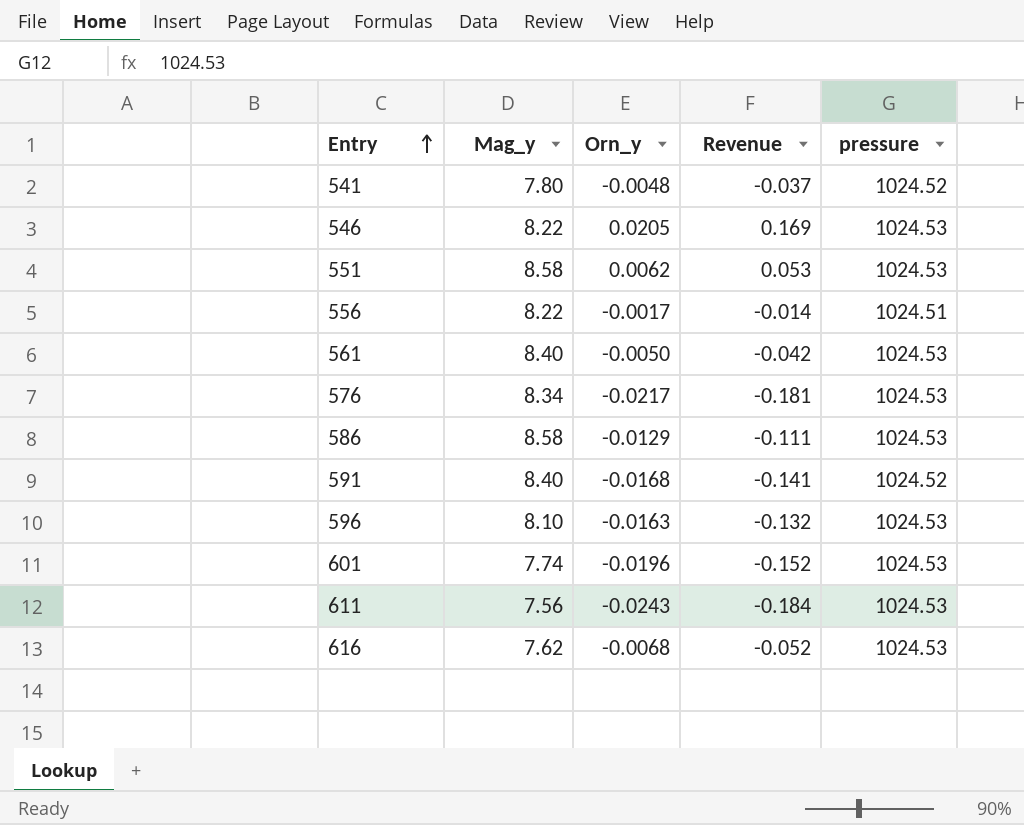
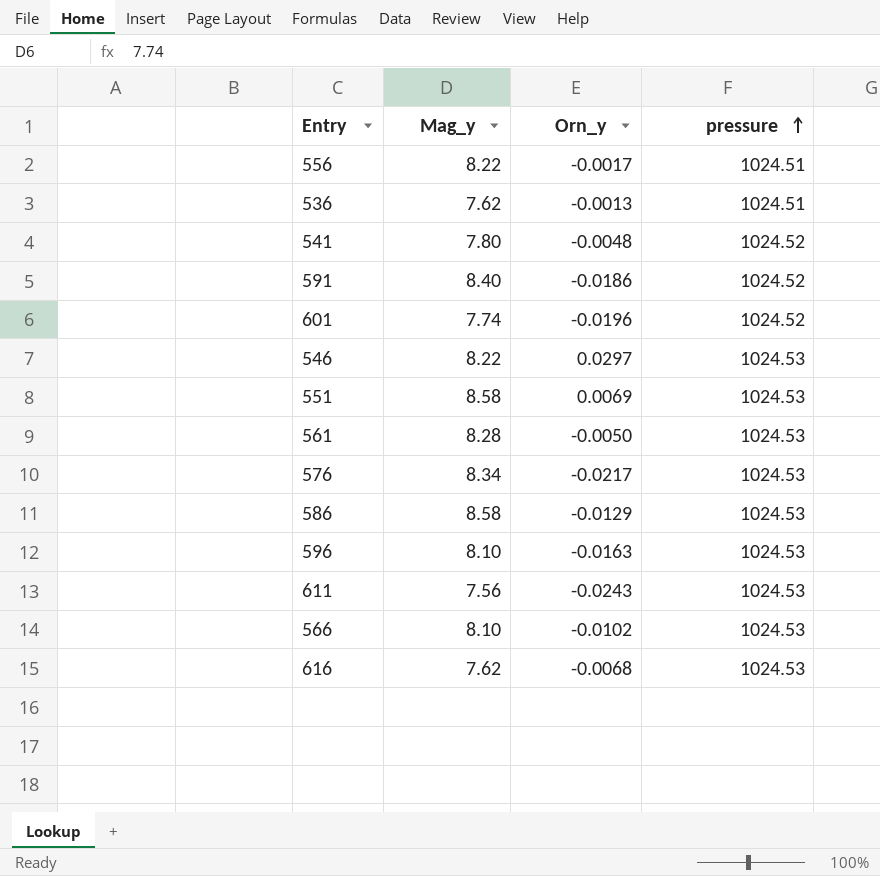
row order: Entry ascending -> pressure ascending
column Revenue | formula: [Mag_y] * [Orn_y] -> none
row 536: none -> 7.62 | -0.0013 | 1024.51
591 | Orn_y: -0.0168 -> -0.0186
601 | pressure: 1024.53 -> 1024.52
546 | Orn_y: 0.0205 -> 0.0297
551 | Orn_y: 0.0062 -> 0.0069
561 | Mag_y: 8.40 -> 8.28
row 566: none -> 8.10 | -0.0102 | 1024.53

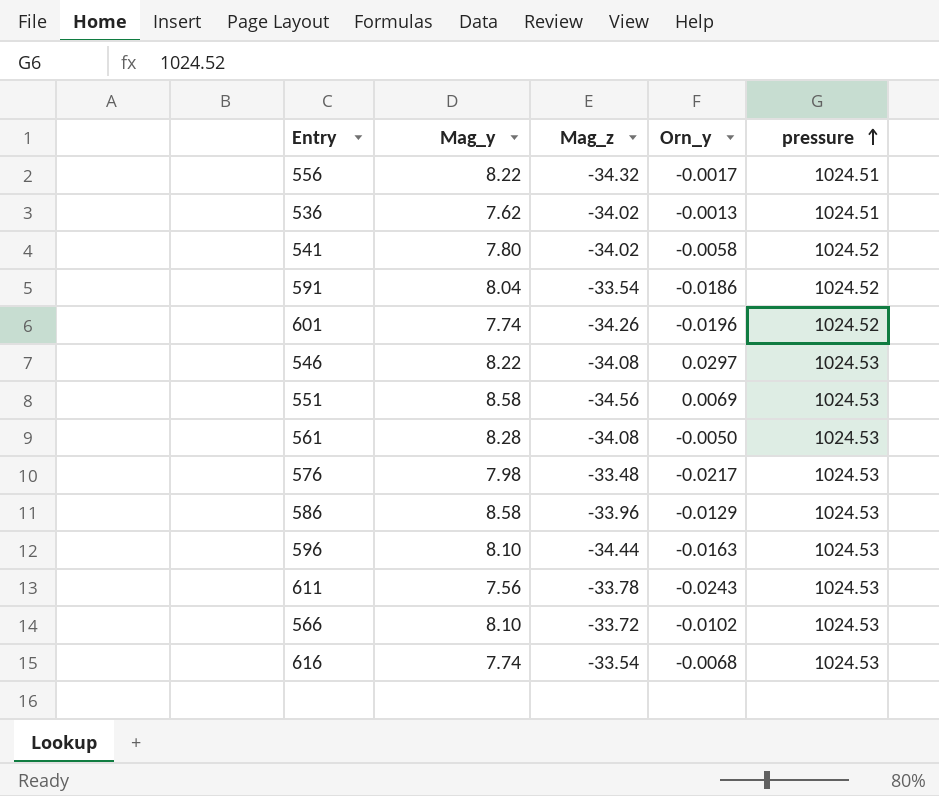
column Mag_z | position: none -> 3
541 | Orn_y: -0.0048 -> -0.0058
591 | Mag_y: 8.40 -> 8.04
576 | Mag_y: 8.34 -> 7.98
616 | Mag_y: 7.62 -> 7.74

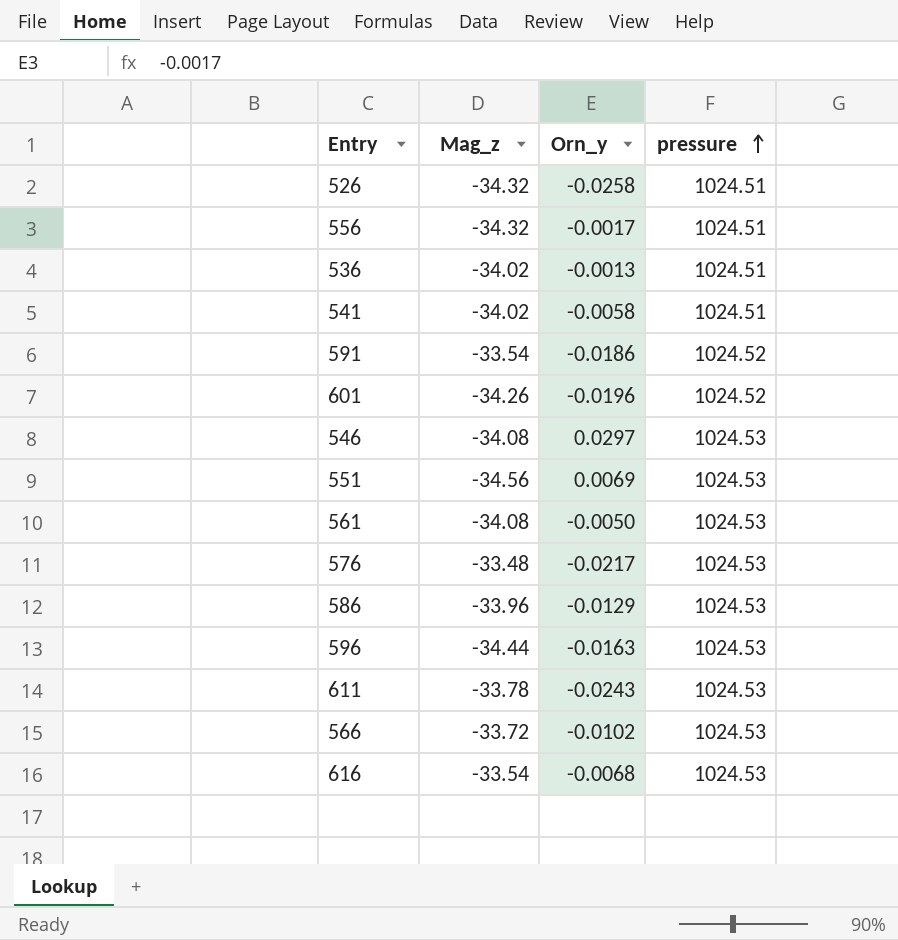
column Mag_y | position: 2 -> none
row 526: none -> -34.32 | -0.0258 | 1024.51
541 | pressure: 1024.52 -> 1024.51

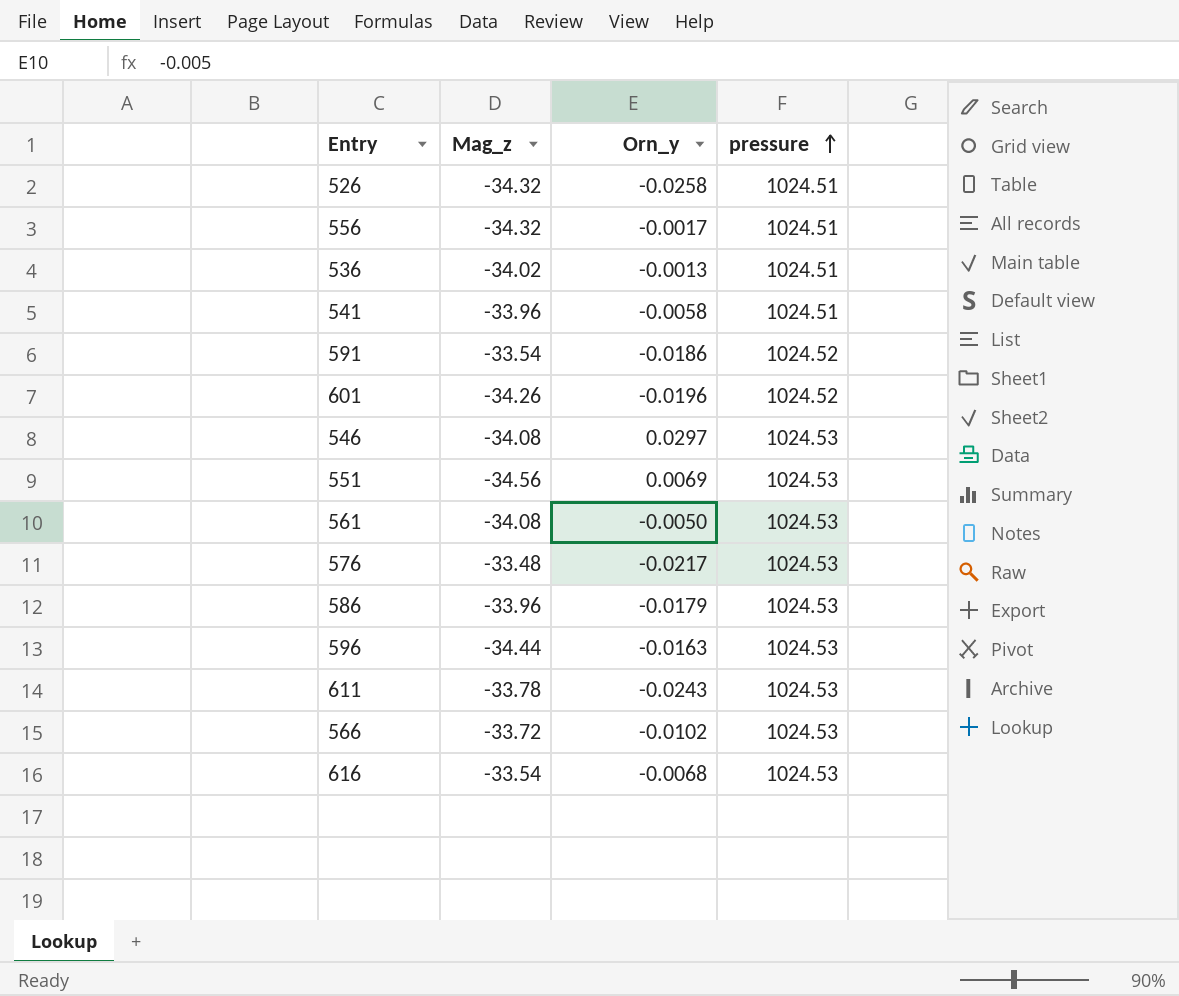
541 | Mag_z: -34.02 -> -33.96
586 | Orn_y: -0.0129 -> -0.0179

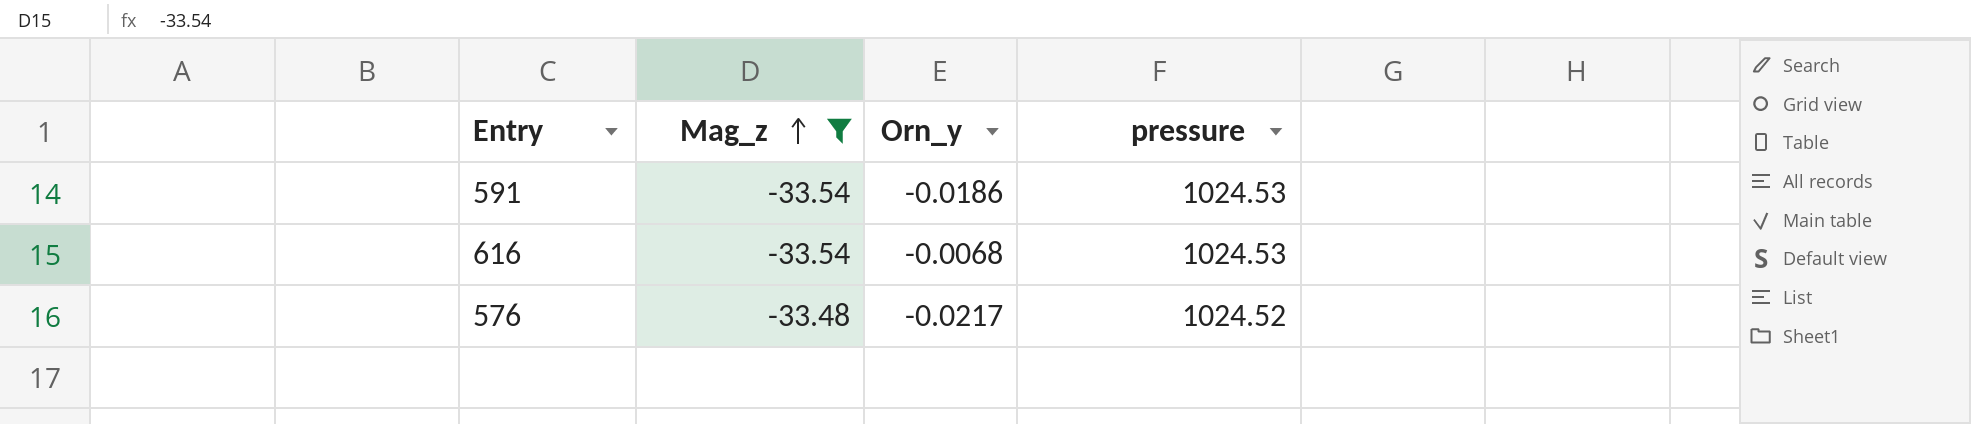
filter: none -> Mag_z >= -33.54
row order: pressure ascending -> Mag_z ascending
591 | pressure: 1024.52 -> 1024.53
576 | pressure: 1024.53 -> 1024.52

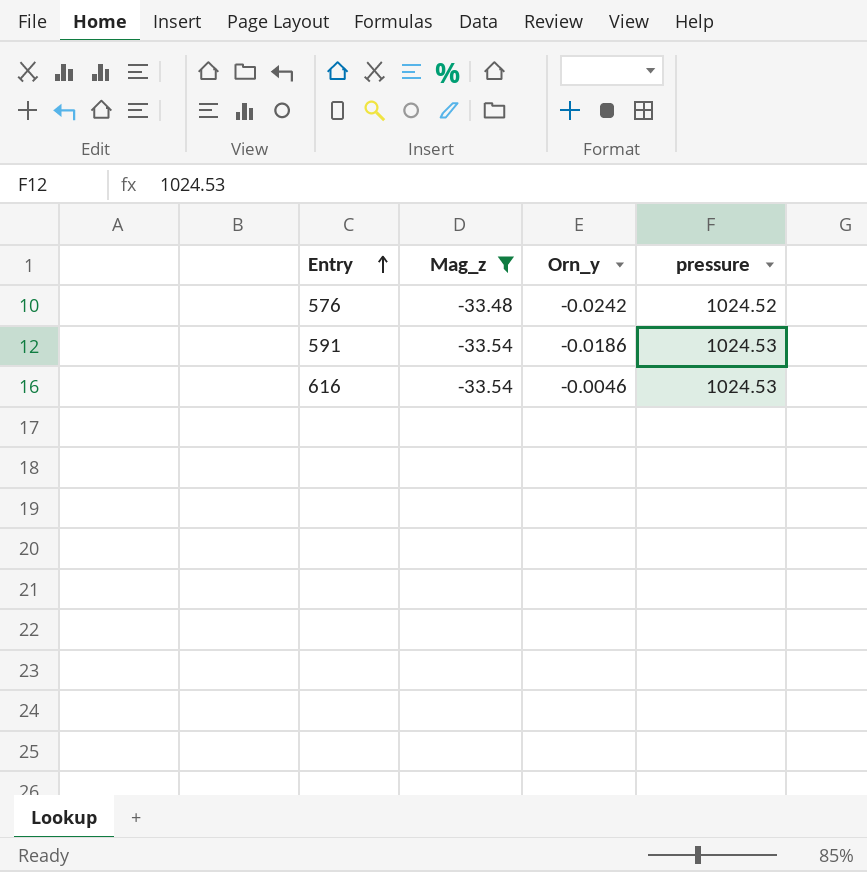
row order: Mag_z ascending -> Entry ascending
576 | Orn_y: -0.0217 -> -0.0242
616 | Orn_y: -0.0068 -> -0.0046

